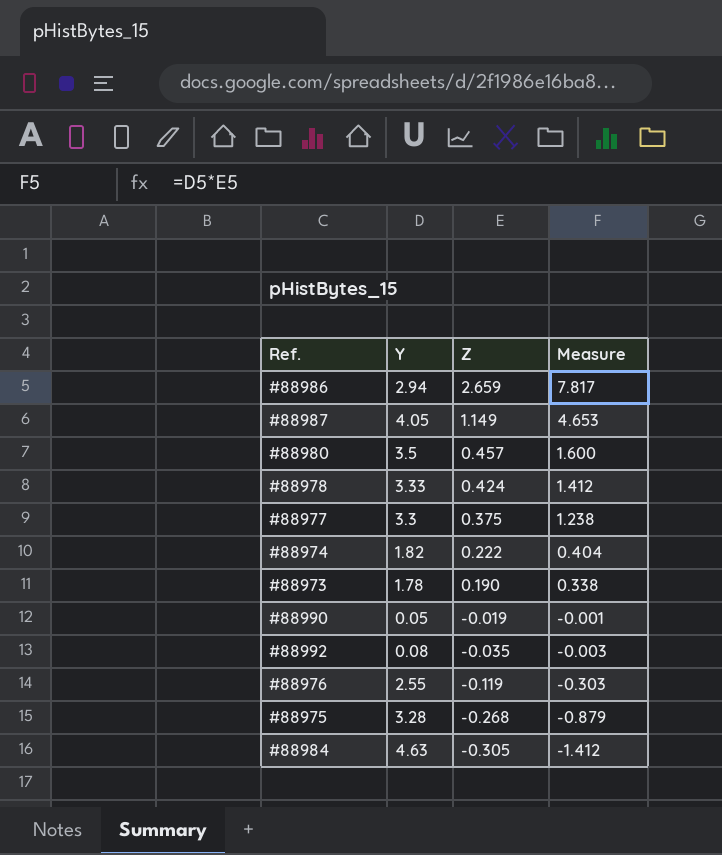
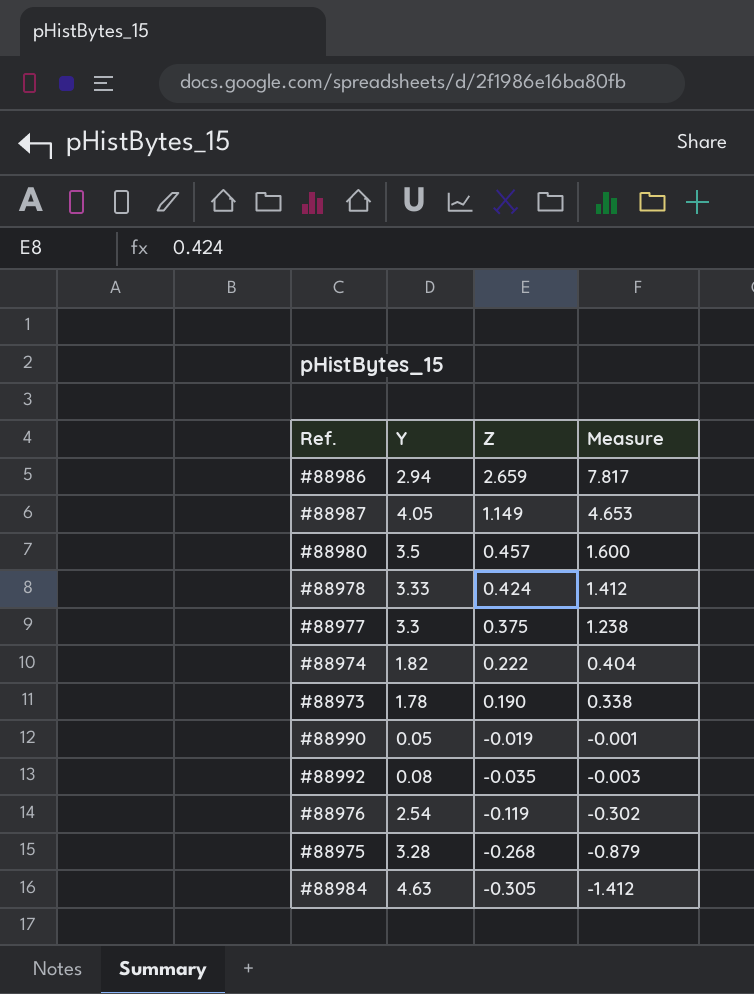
#88976 | Y: 2.55 -> 2.54
#88976 | Measure: -0.303 -> -0.302

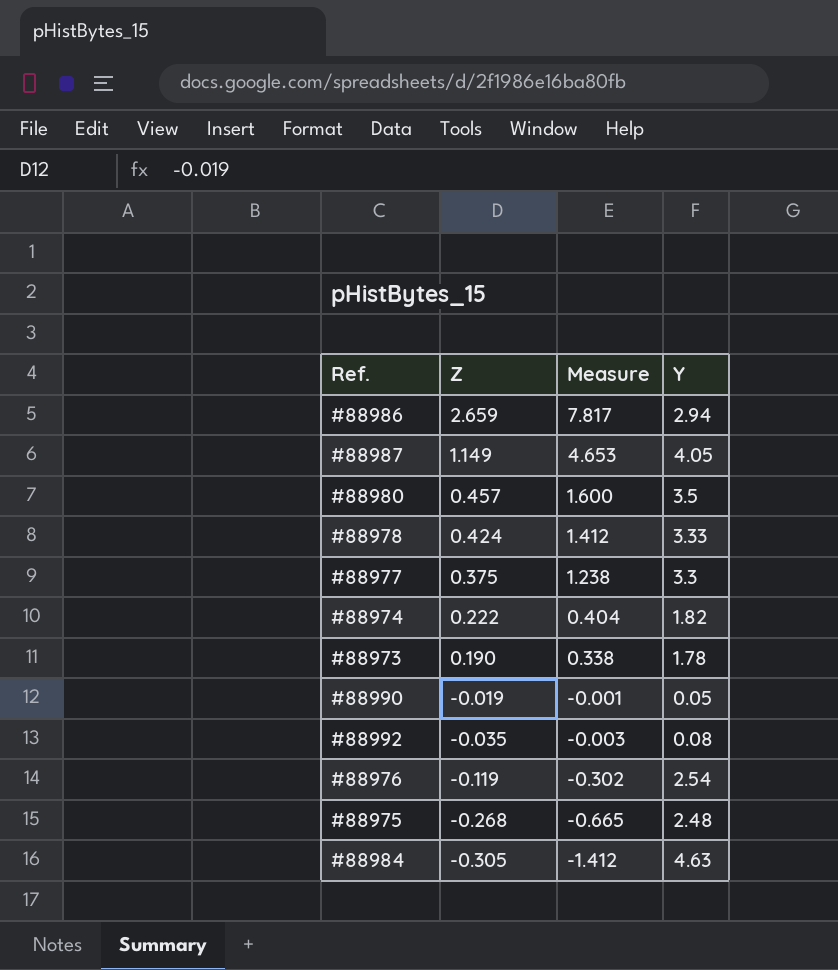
column Y | position: 2 -> 4
#88975 | Measure: -0.879 -> -0.665
#88975 | Y: 3.28 -> 2.48

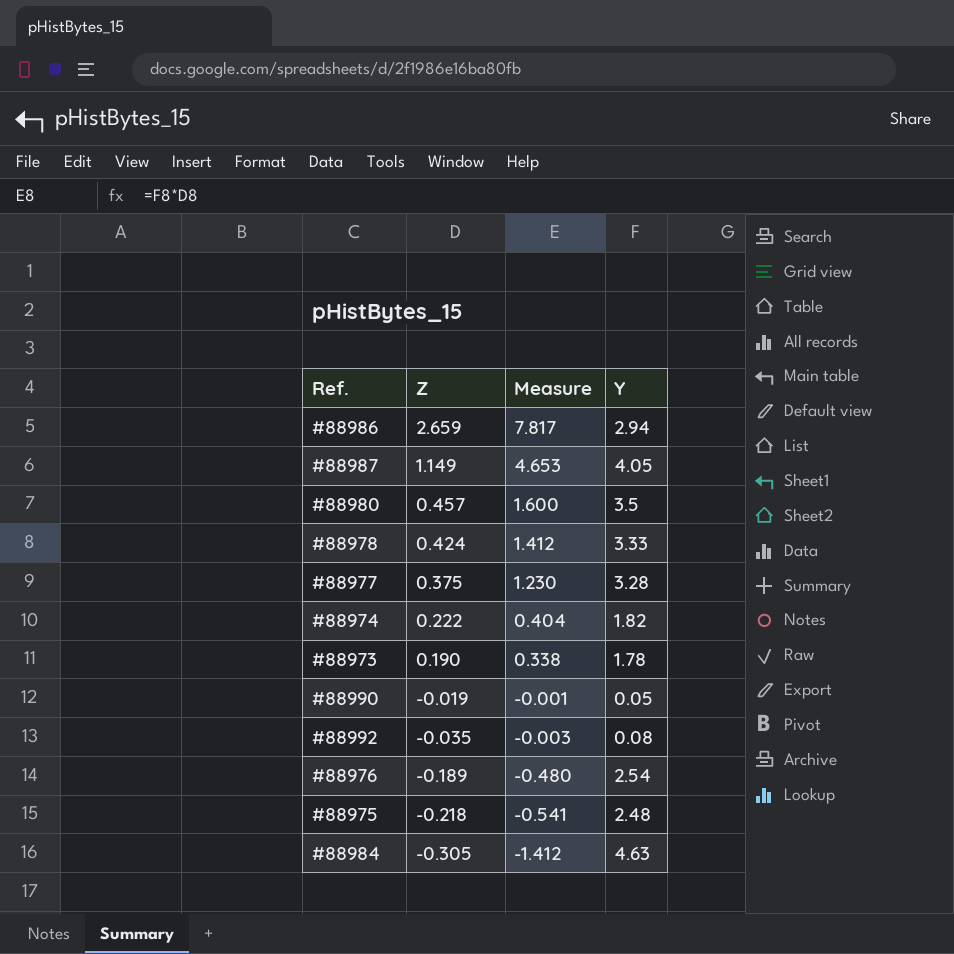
#88977 | Measure: 1.238 -> 1.230
#88977 | Y: 3.3 -> 3.28
#88976 | Z: -0.119 -> -0.189
#88976 | Measure: -0.302 -> -0.480
#88975 | Z: -0.268 -> -0.218
#88975 | Measure: -0.665 -> -0.541

